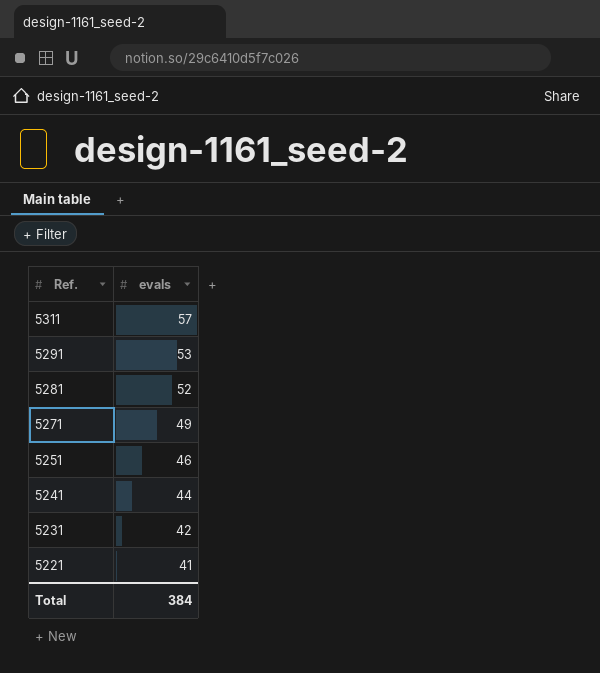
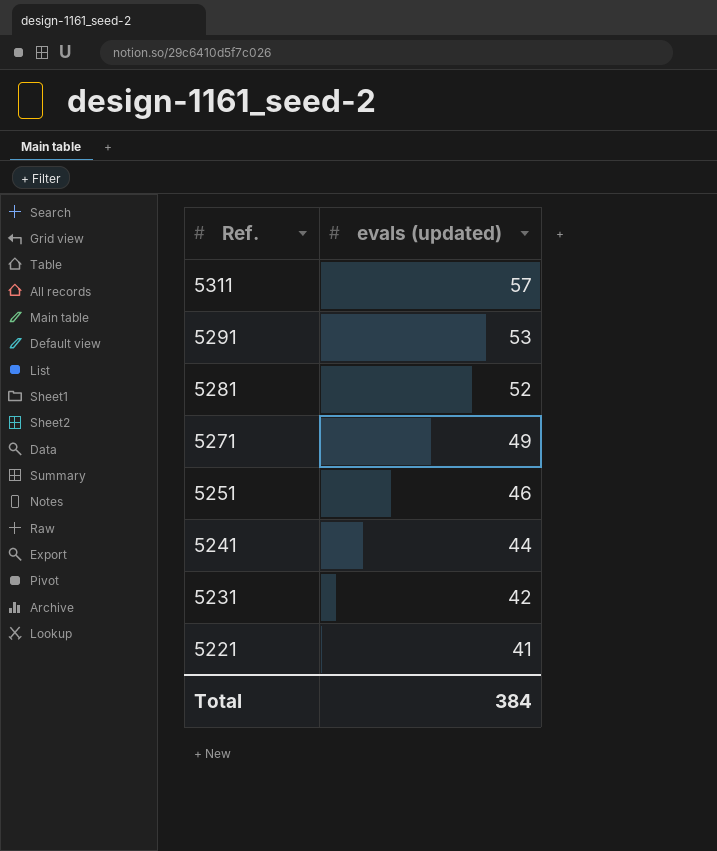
column name: evals -> evals (updated)

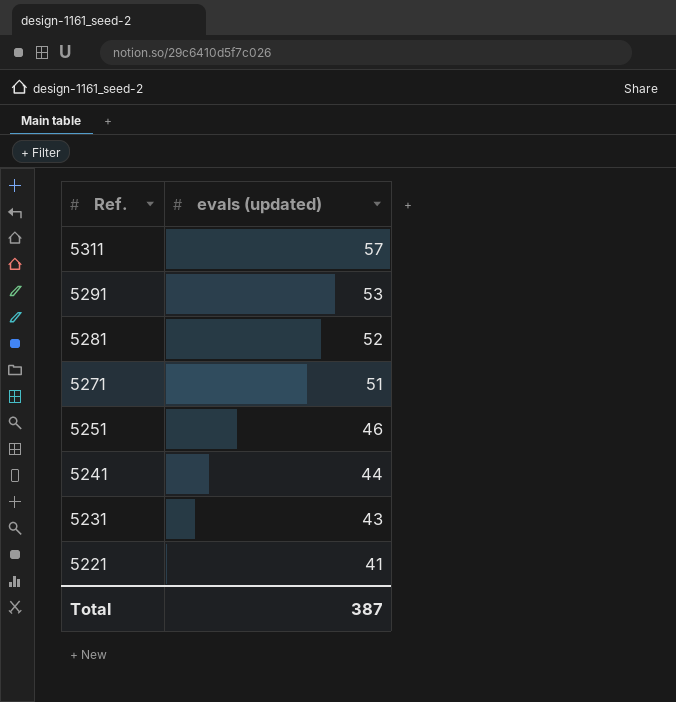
5271 | evals (updated): 49 -> 51
5231 | evals (updated): 42 -> 43
Total | evals (updated): 384 -> 387

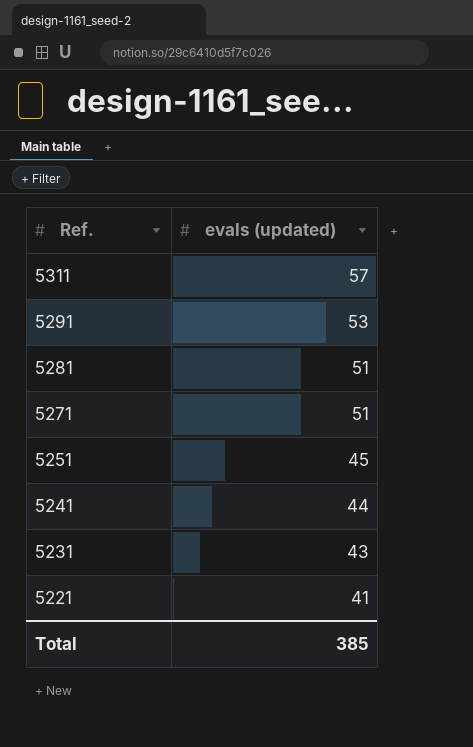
5281 | evals (updated): 52 -> 51
5251 | evals (updated): 46 -> 45
Total | evals (updated): 387 -> 385

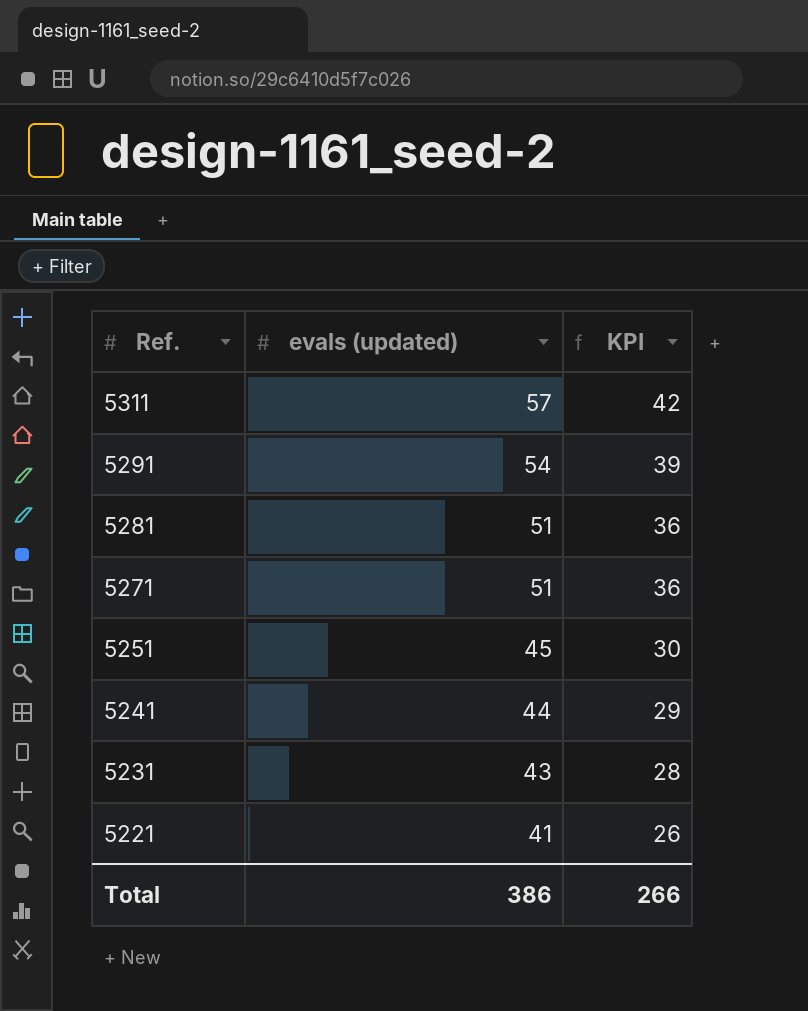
column KPI | formula: none -> [evals (updated)] - 15
5291 | evals (updated): 53 -> 54
Total | evals (updated): 385 -> 386

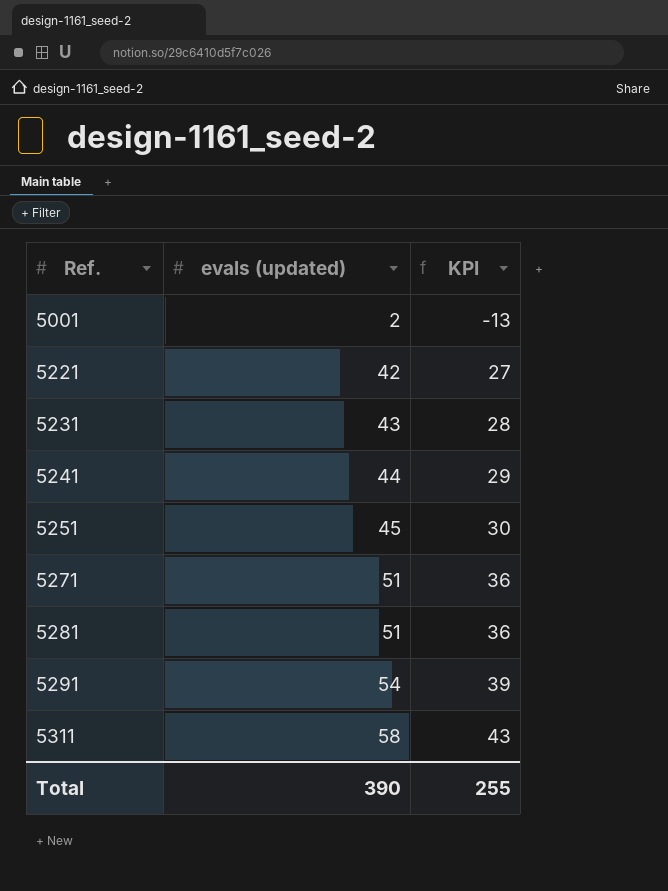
row order: Ref. descending -> Ref. ascending
row 5001: none -> 2 | -13
5221 | evals (updated): 41 -> 42
5221 | KPI: 26 -> 27
5311 | evals (updated): 57 -> 58
5311 | KPI: 42 -> 43
Total | evals (updated): 386 -> 390
Total | KPI: 266 -> 255

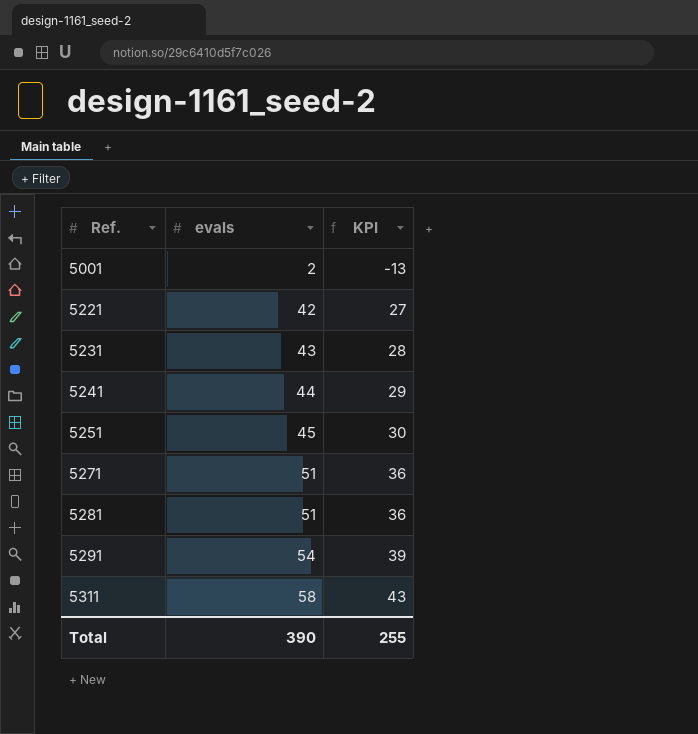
column name: evals (updated) -> evals

